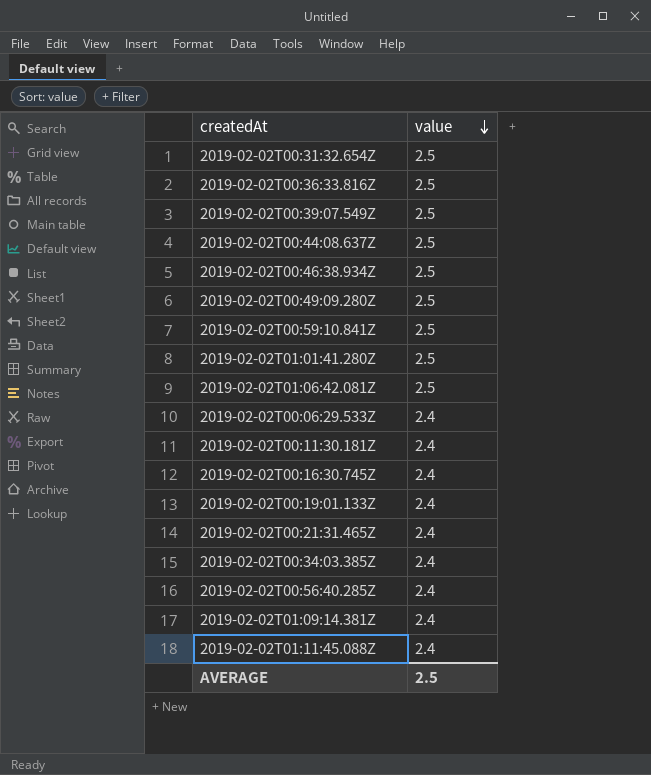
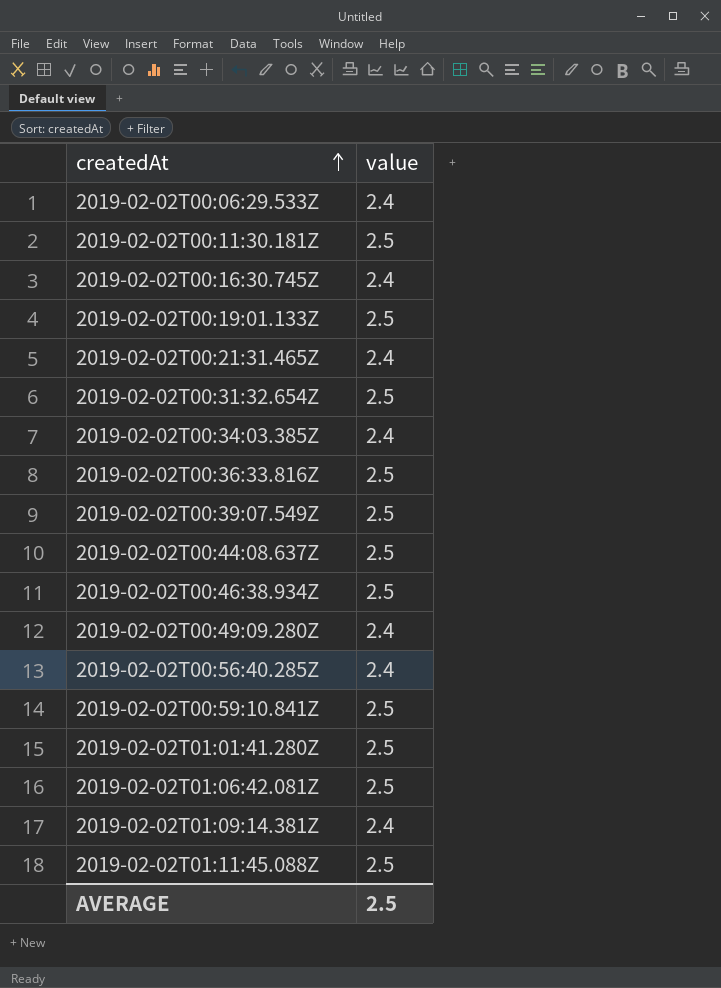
row order: value descending -> createdAt ascending
2019-02-02T00:11:30.181Z | value: 2.4 -> 2.5
2019-02-02T00:19:01.133Z | value: 2.4 -> 2.5
2019-02-02T00:49:09.280Z | value: 2.5 -> 2.4
2019-02-02T01:11:45.088Z | value: 2.4 -> 2.5

